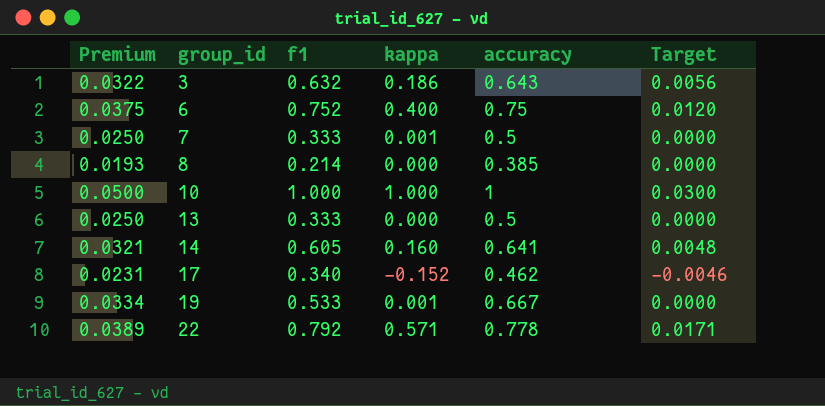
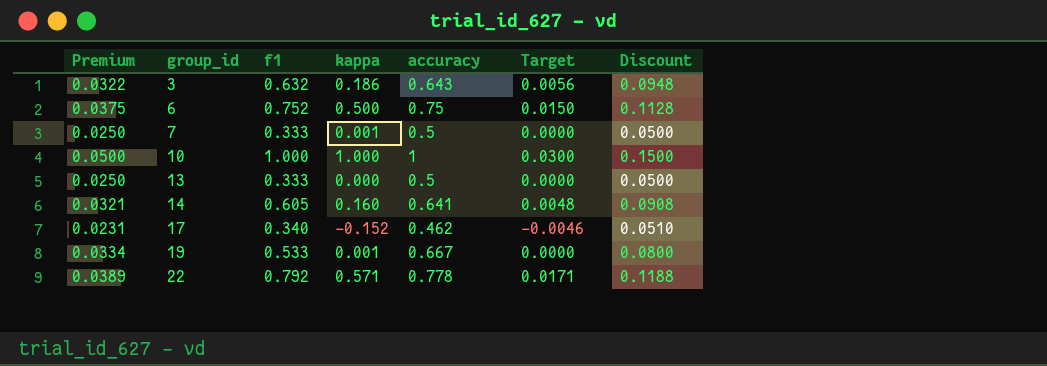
column Discount | formula: none -> [f1] * 0.15
row 8: 0.0193 | 0.214 | 0.000 | 0.385 | 0.0000 -> none
6 | kappa: 0.400 -> 0.500
6 | Target: 0.0120 -> 0.0150

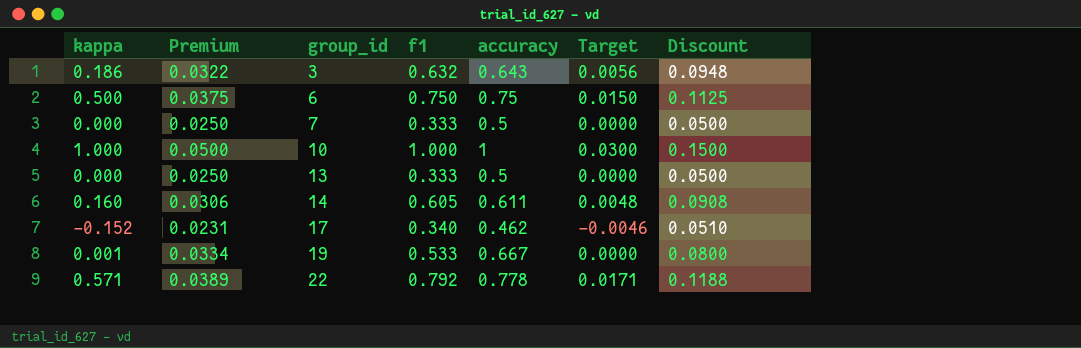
column kappa | position: 4 -> 1
6 | f1: 0.752 -> 0.750
6 | Discount: 0.1128 -> 0.1125
7 | kappa: 0.001 -> 0.000
14 | Premium: 0.0321 -> 0.0306
14 | accuracy: 0.641 -> 0.611

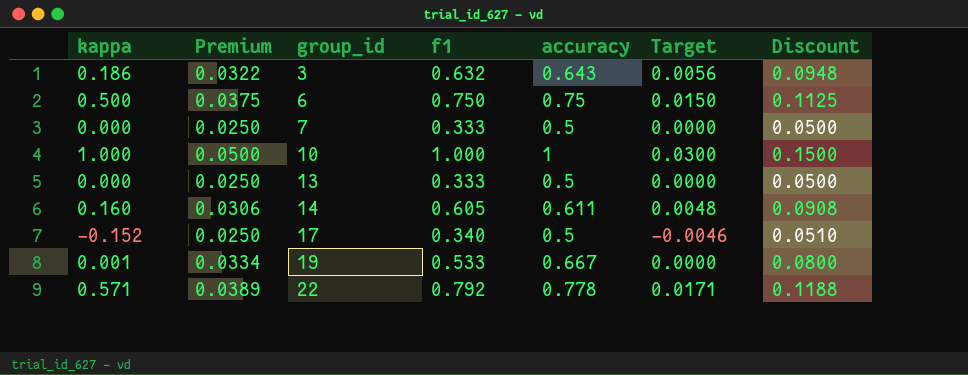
17 | Premium: 0.0231 -> 0.0250
17 | accuracy: 0.462 -> 0.5

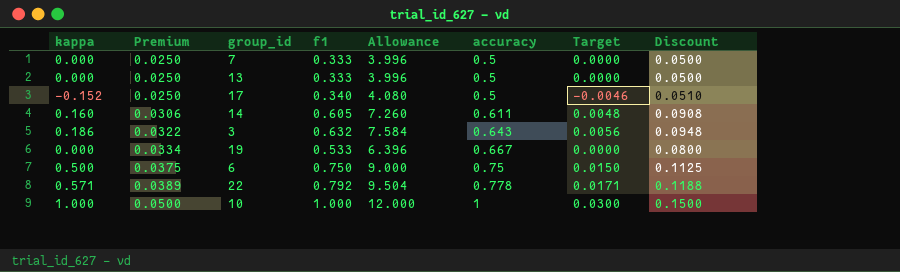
row order: group_id ascending -> Premium ascending
column Allowance | formula: none -> [f1] * 12
19 | kappa: 0.001 -> 0.000

